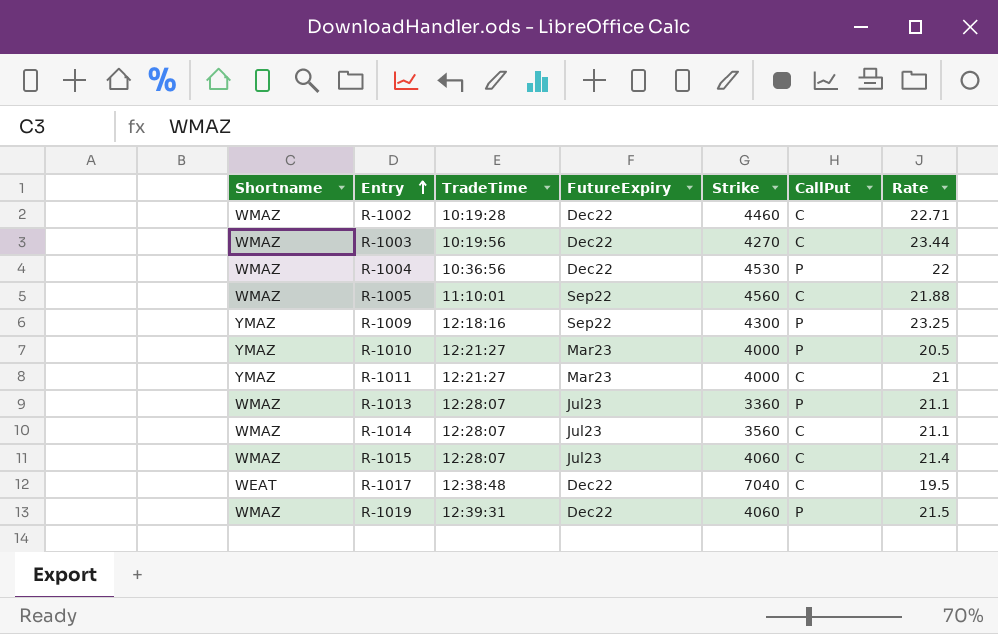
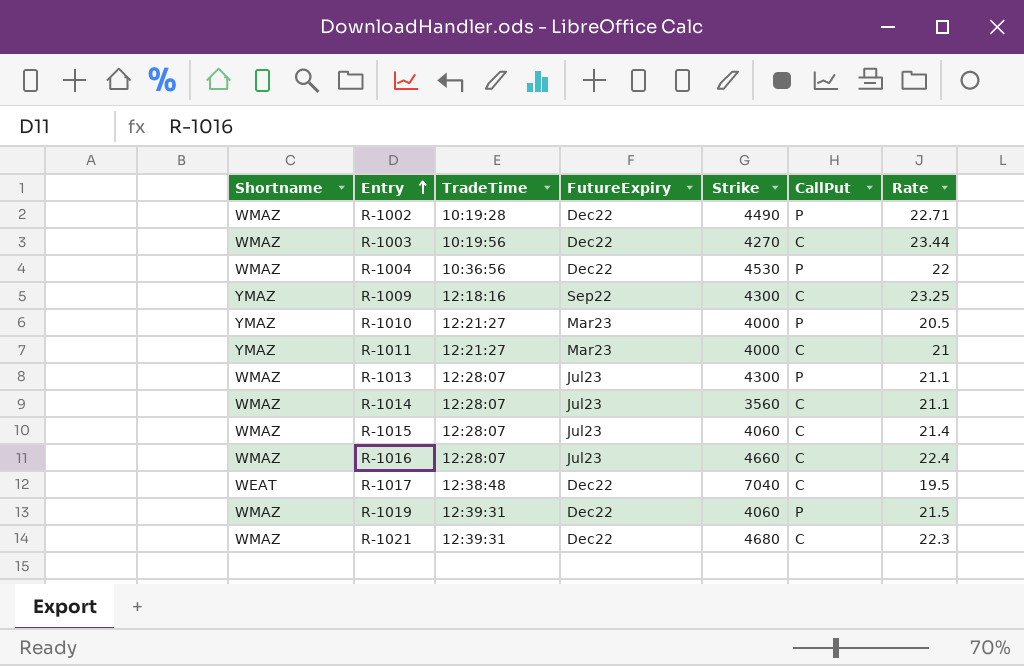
row R-1005: WMAZ | 11:10:01 | Sep22 | 4560 | C | 21.88 -> none
R-1002 | Strike: 4460 -> 4490
R-1002 | CallPut: C -> P
R-1009 | CallPut: P -> C
R-1013 | Strike: 3360 -> 4300
row R-1016: none -> WMAZ | 12:28:07 | Jul23 | 4660 | C | 22.4
row R-1021: none -> WMAZ | 12:39:31 | Dec22 | 4680 | C | 22.3

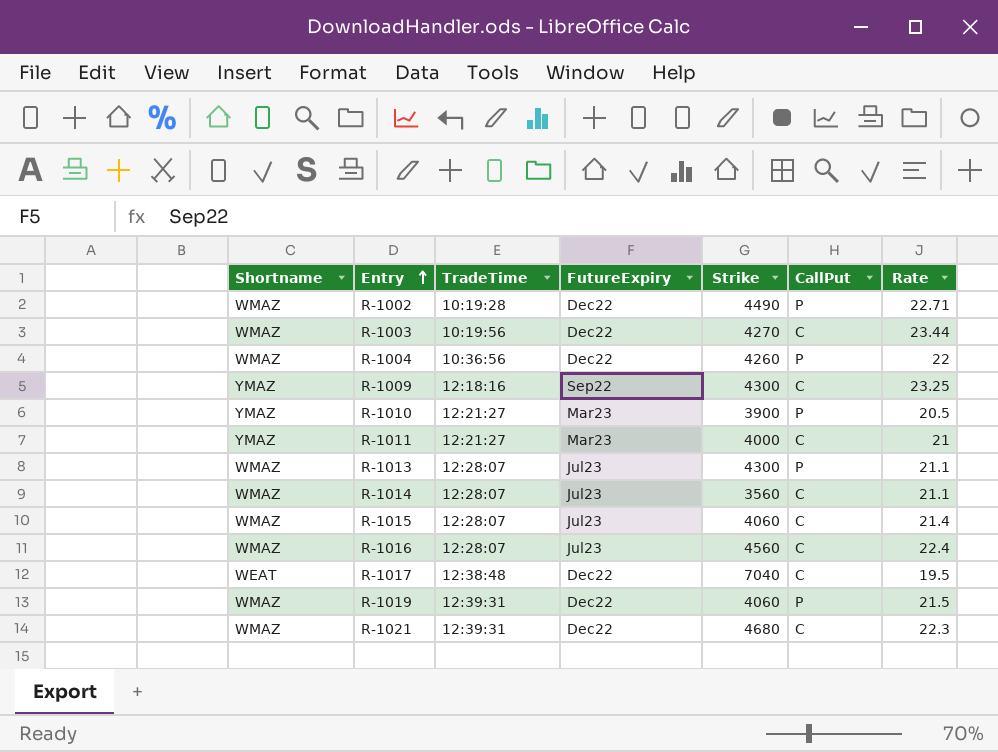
R-1004 | Strike: 4530 -> 4260
R-1010 | Strike: 4000 -> 3900
R-1016 | Strike: 4660 -> 4560

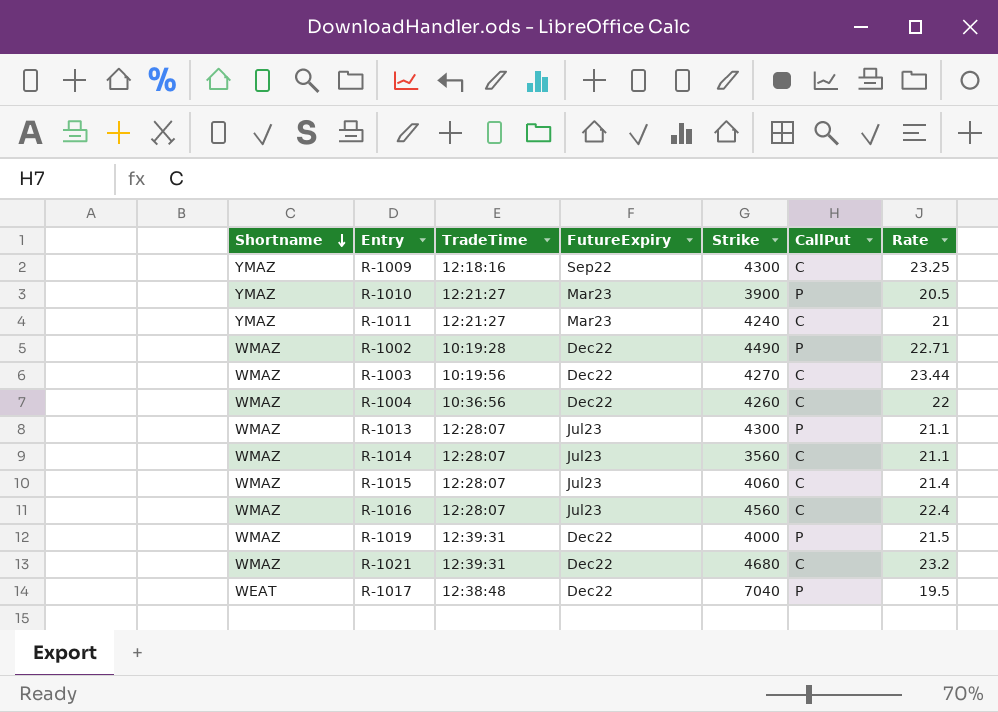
row order: Entry ascending -> Shortname descending
R-1011 | Strike: 4000 -> 4240
R-1004 | CallPut: P -> C
R-1019 | Strike: 4060 -> 4000
R-1021 | Rate: 22.3 -> 23.2
R-1017 | CallPut: C -> P

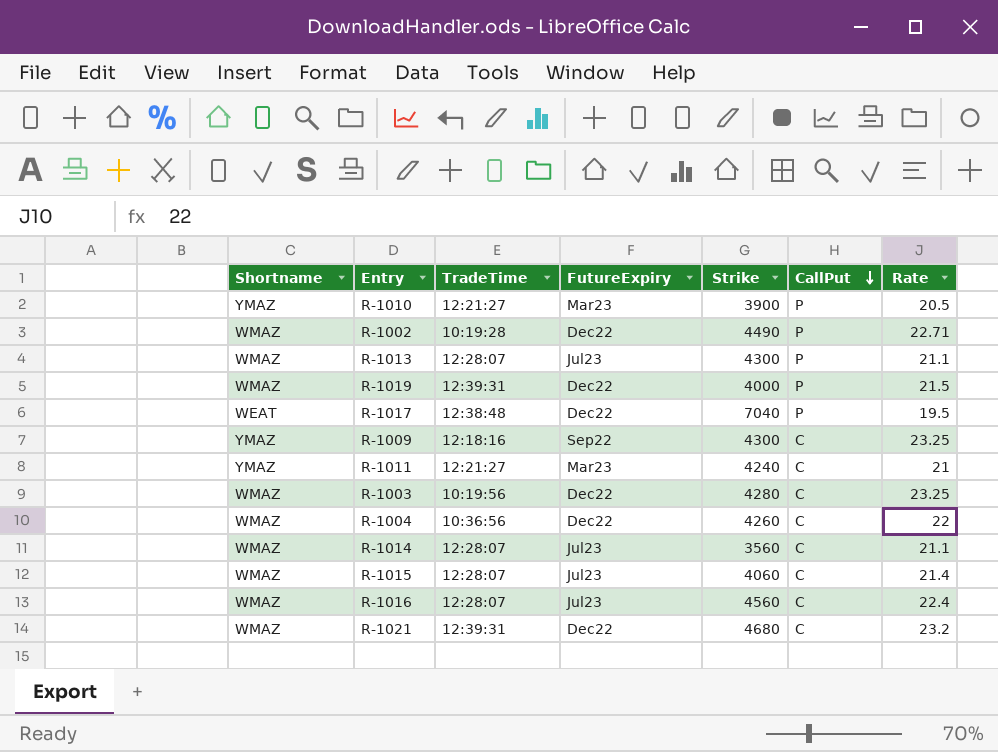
row order: Shortname descending -> CallPut descending
R-1003 | Strike: 4270 -> 4280
R-1003 | Rate: 23.44 -> 23.25

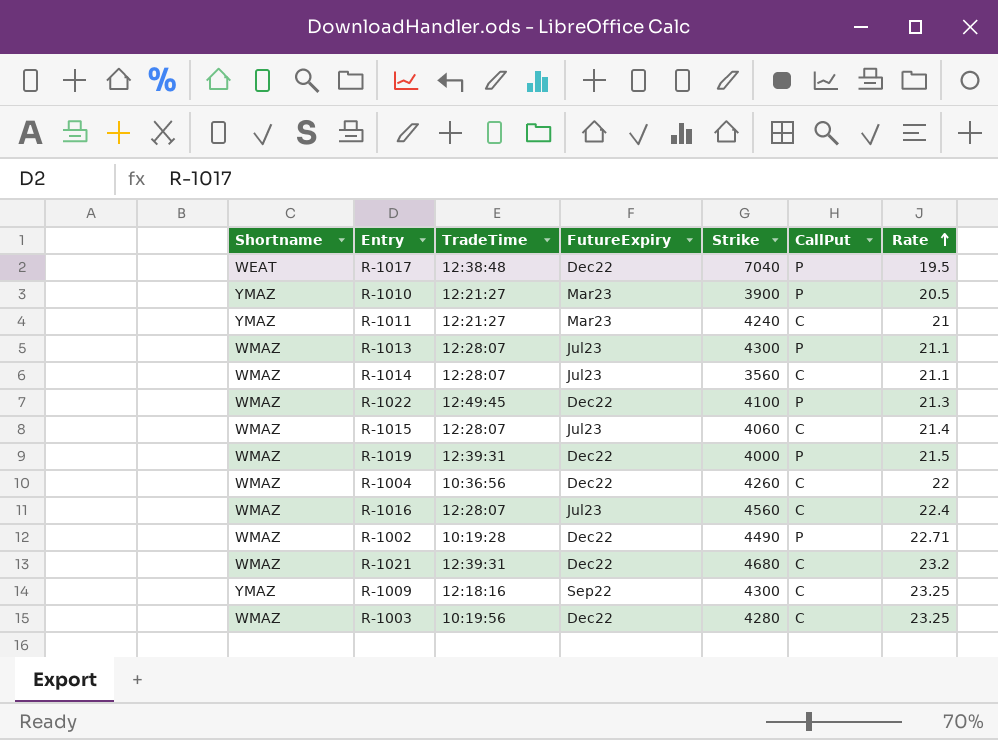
row order: CallPut descending -> Rate ascending
row R-1022: none -> WMAZ | 12:49:45 | Dec22 | 4100 | P | 21.3

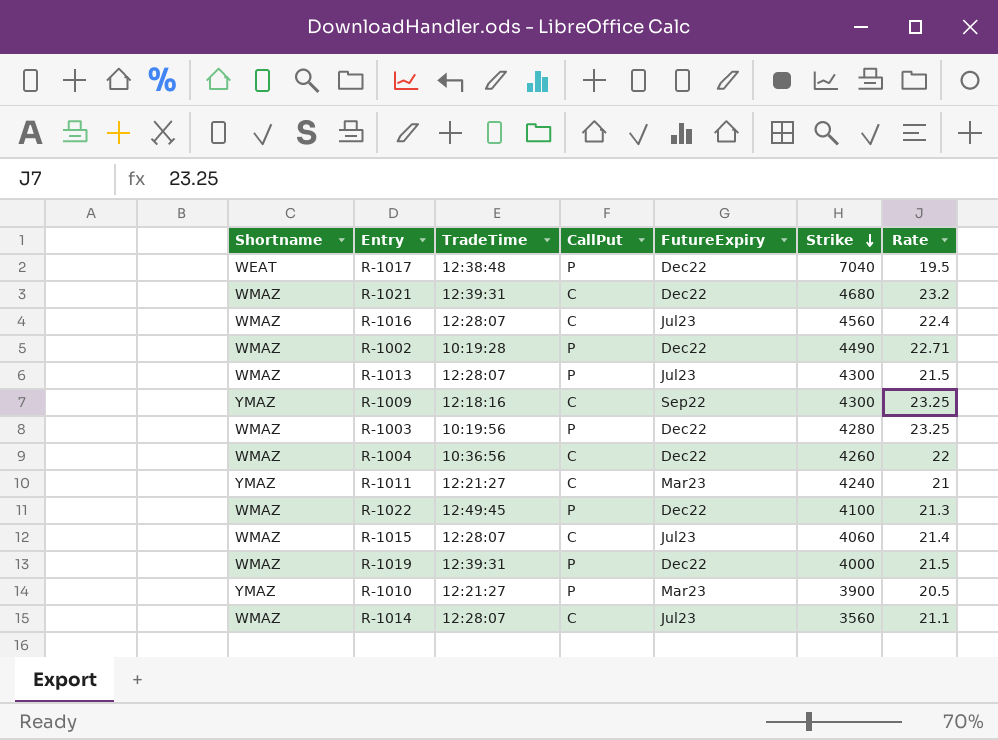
row order: Rate ascending -> Strike descending
column CallPut | position: 6 -> 4
R-1013 | Rate: 21.1 -> 21.5
R-1003 | CallPut: C -> P

